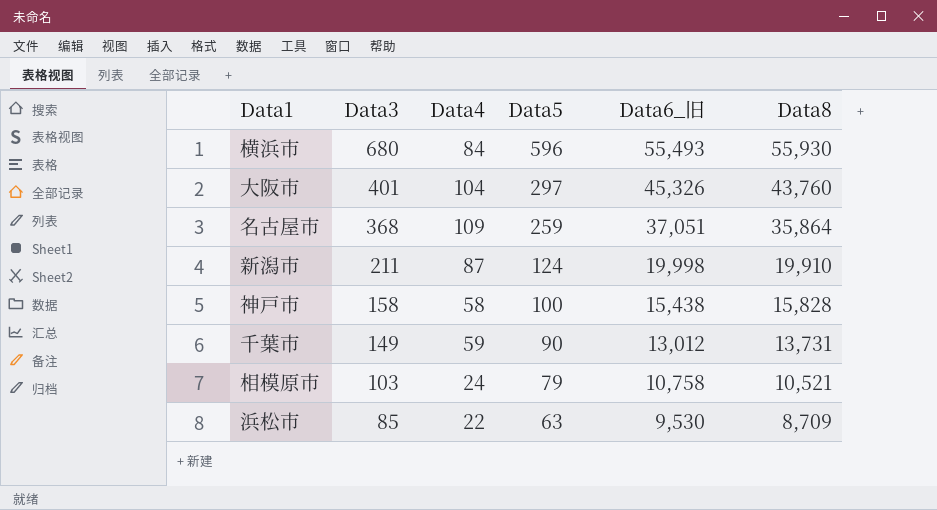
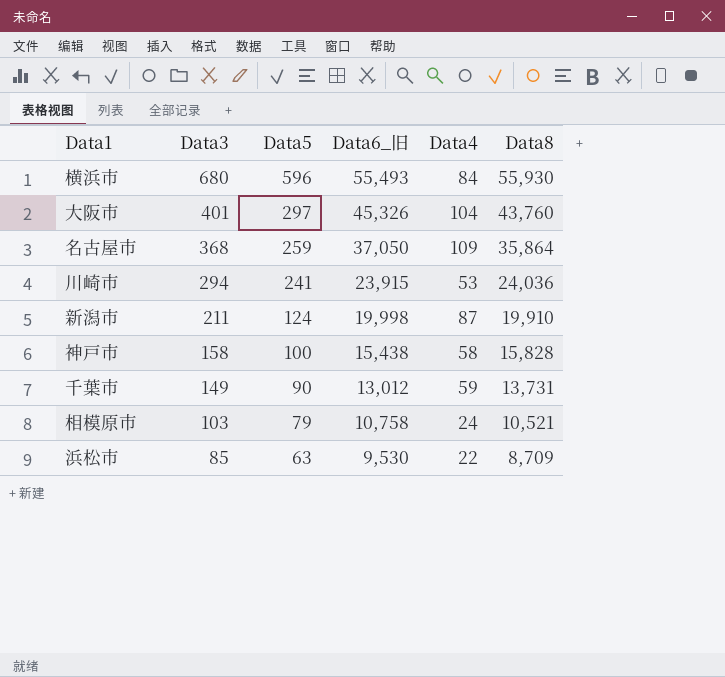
column Data4 | position: 3 -> 5
名古屋市 | Data6_旧: 37,051 -> 37,050
row 川崎市: none -> 294 | 241 | 23,915 | 53 | 24,036

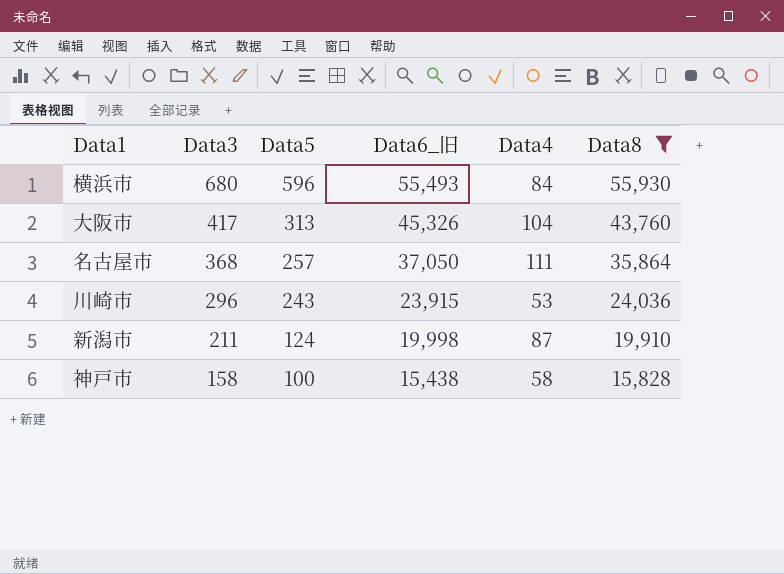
filter: none -> Data8 >= 15,828
大阪市 | Data3: 401 -> 417
大阪市 | Data5: 297 -> 313
名古屋市 | Data5: 259 -> 257
名古屋市 | Data4: 109 -> 111
川崎市 | Data3: 294 -> 296
川崎市 | Data5: 241 -> 243

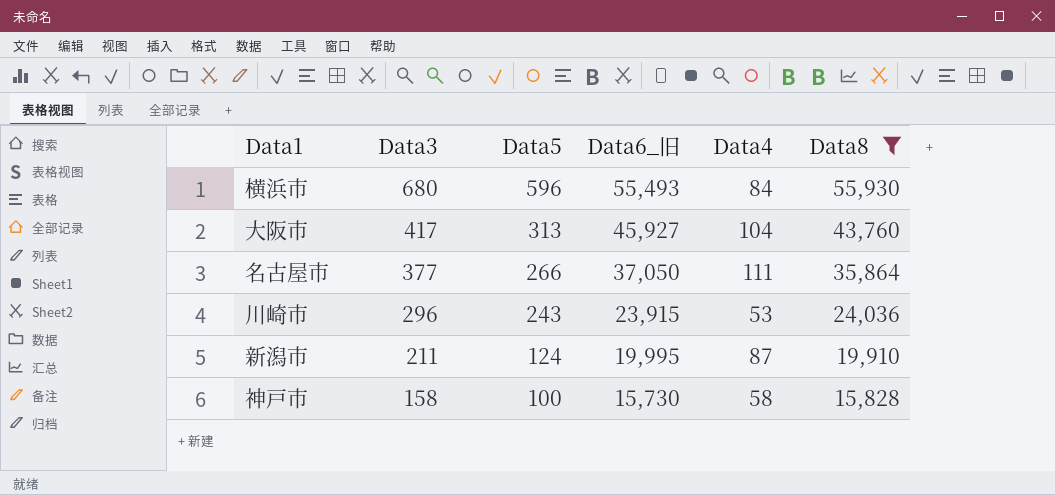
大阪市 | Data6_旧: 45,326 -> 45,927
名古屋市 | Data3: 368 -> 377
名古屋市 | Data5: 257 -> 266
新潟市 | Data6_旧: 19,998 -> 19,995
神戸市 | Data6_旧: 15,438 -> 15,730

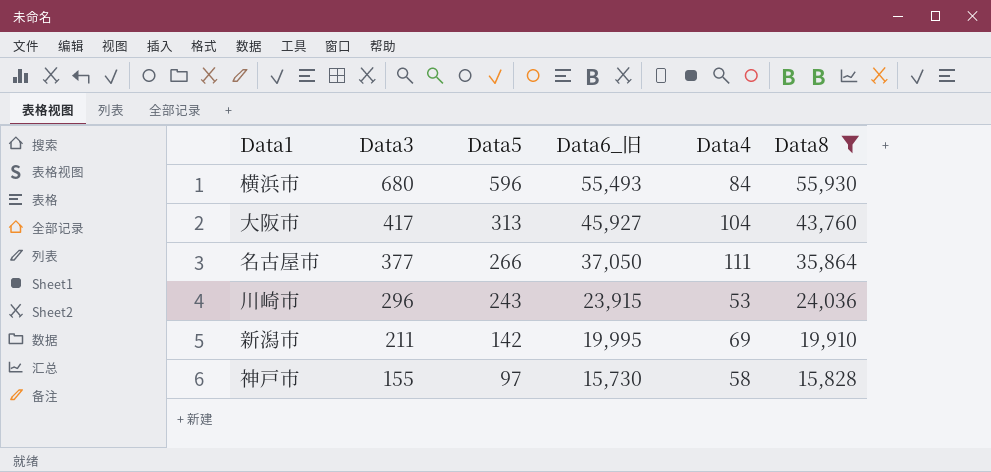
新潟市 | Data5: 124 -> 142
新潟市 | Data4: 87 -> 69
神戸市 | Data3: 158 -> 155
神戸市 | Data5: 100 -> 97

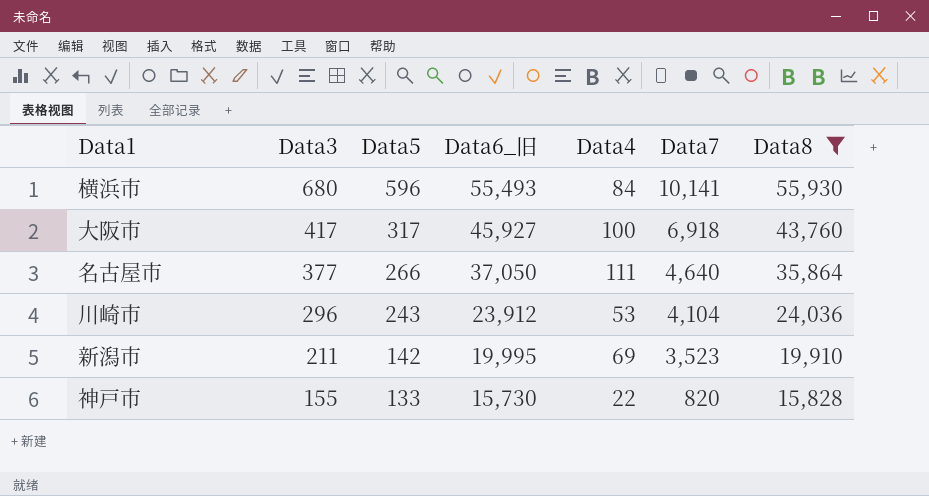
column Data7 | position: none -> 6
大阪市 | Data5: 313 -> 317
大阪市 | Data4: 104 -> 100
川崎市 | Data6_旧: 23,915 -> 23,912
神戸市 | Data5: 97 -> 133
神戸市 | Data4: 58 -> 22

